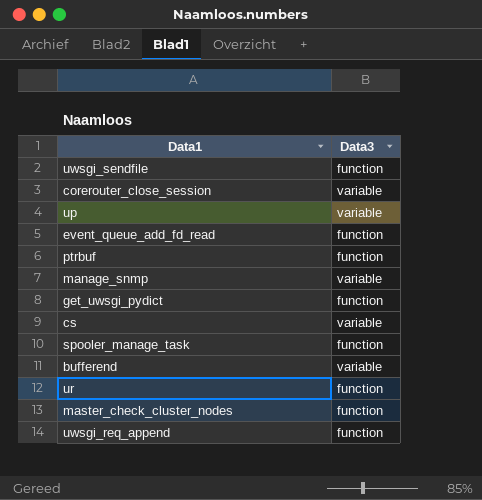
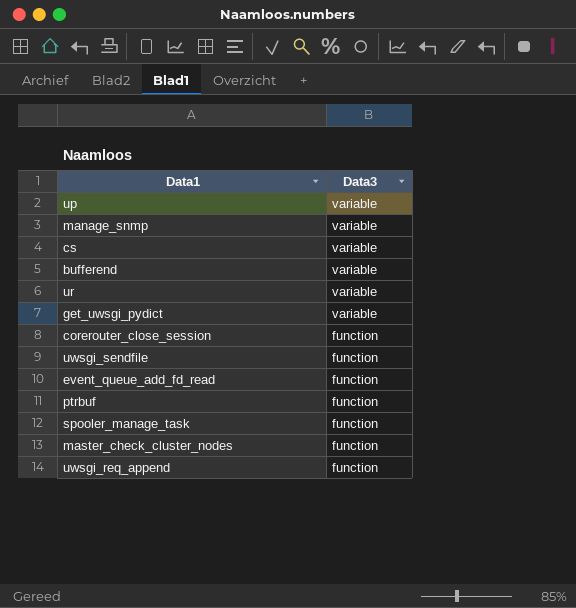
row order: none -> Data3 descending
ur | Data3: function -> variable
get_uwsgi_pydict | Data3: function -> variable
corerouter_close_session | Data3: variable -> function

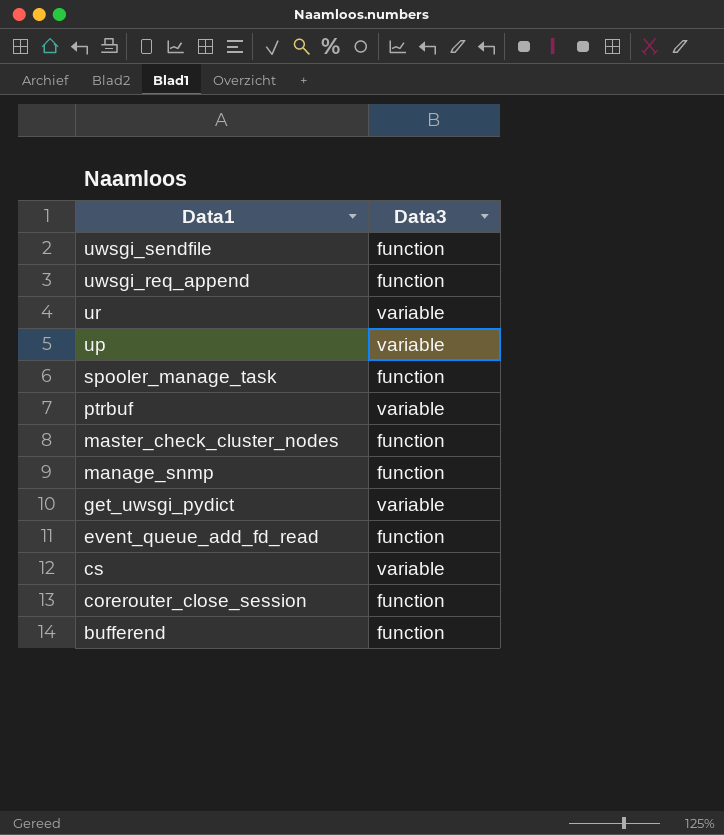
row order: Data3 descending -> Data1 descending
ptrbuf | Data3: function -> variable
manage_snmp | Data3: variable -> function
bufferend | Data3: variable -> function

